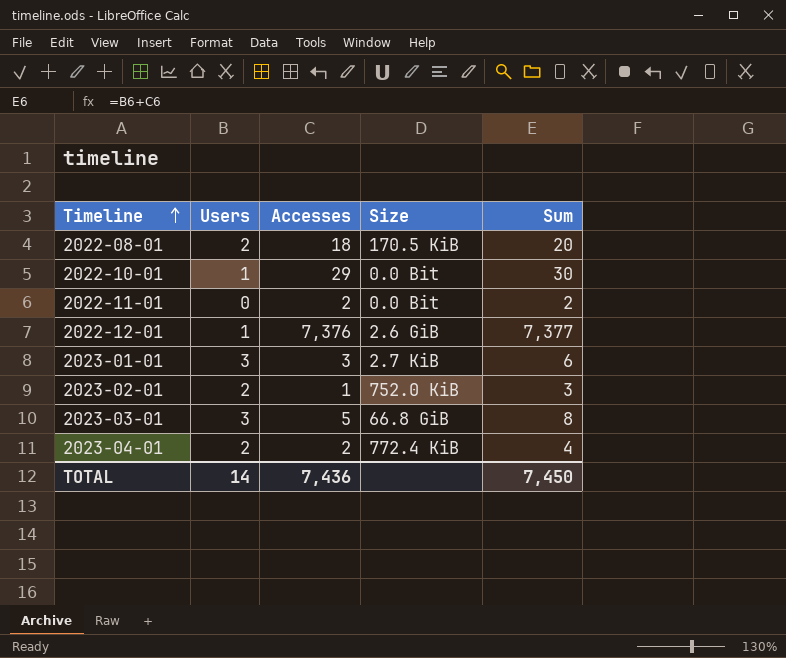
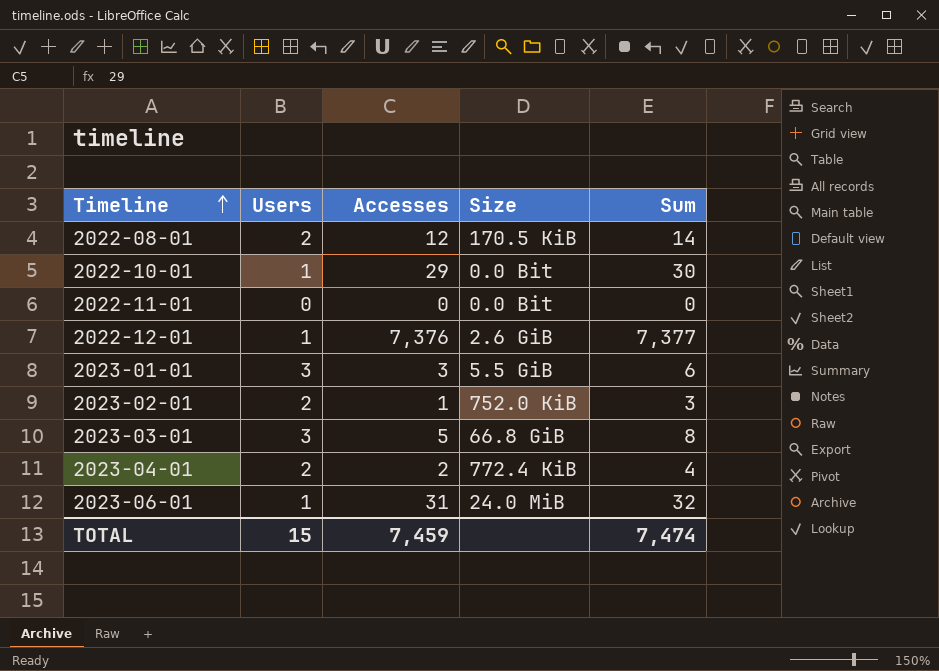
2022-08-01 | Accesses: 18 -> 12
2022-08-01 | Sum: 20 -> 14
2022-11-01 | Accesses: 2 -> 0
2022-11-01 | Sum: 2 -> 0
2023-01-01 | Size: 2.7 KiB -> 5.5 GiB
row 2023-06-01: none -> 1 | 31 | 24.0 MiB | 32
TOTAL | Users: 14 -> 15
TOTAL | Accesses: 7,436 -> 7,459
TOTAL | Sum: 7,450 -> 7,474

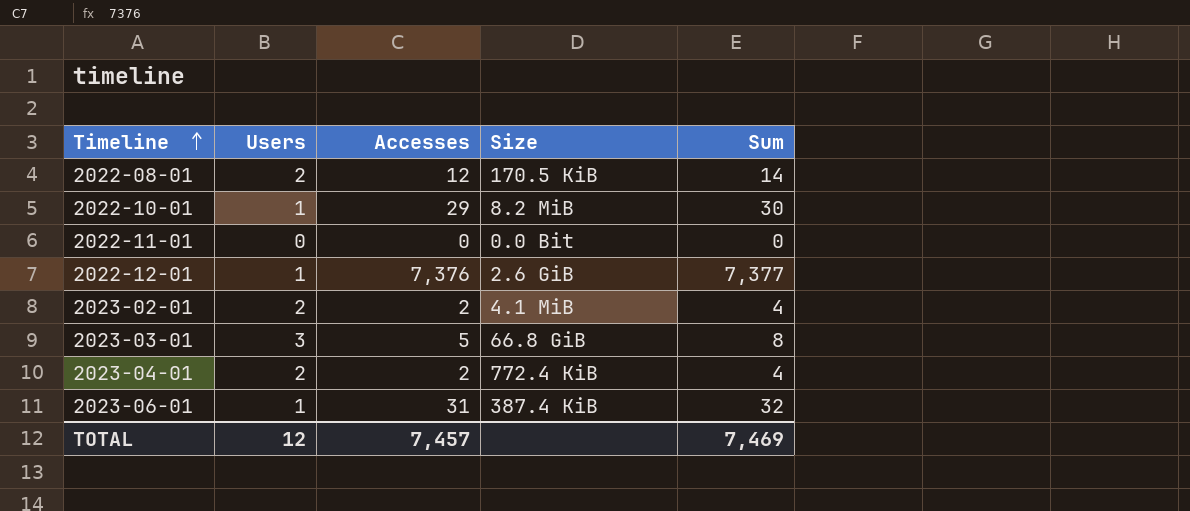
row 2023-01-01: 3 | 3 | 5.5 GiB | 6 -> none
2022-10-01 | Size: 0.0 Bit -> 8.2 MiB
2023-02-01 | Accesses: 1 -> 2
2023-02-01 | Size: 752.0 KiB -> 4.1 MiB
2023-02-01 | Sum: 3 -> 4
2023-06-01 | Size: 24.0 MiB -> 387.4 KiB
TOTAL | Users: 15 -> 12
TOTAL | Accesses: 7,459 -> 7,457
TOTAL | Sum: 7,474 -> 7,469

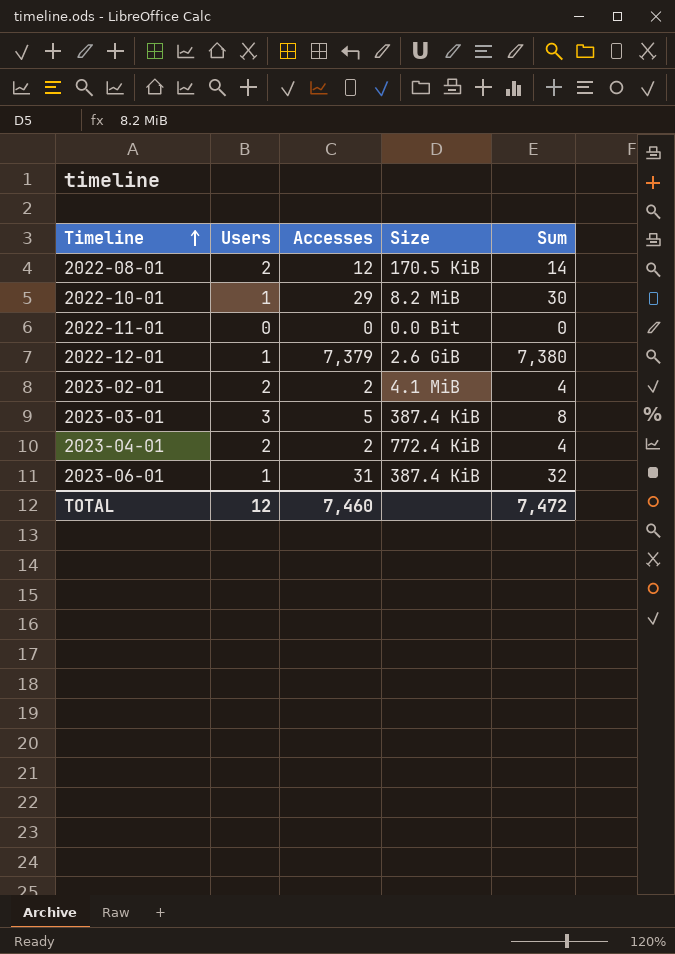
2022-12-01 | Accesses: 7,376 -> 7,379
2022-12-01 | Sum: 7,377 -> 7,380
2023-03-01 | Size: 66.8 GiB -> 387.4 KiB
TOTAL | Accesses: 7,457 -> 7,460
TOTAL | Sum: 7,469 -> 7,472

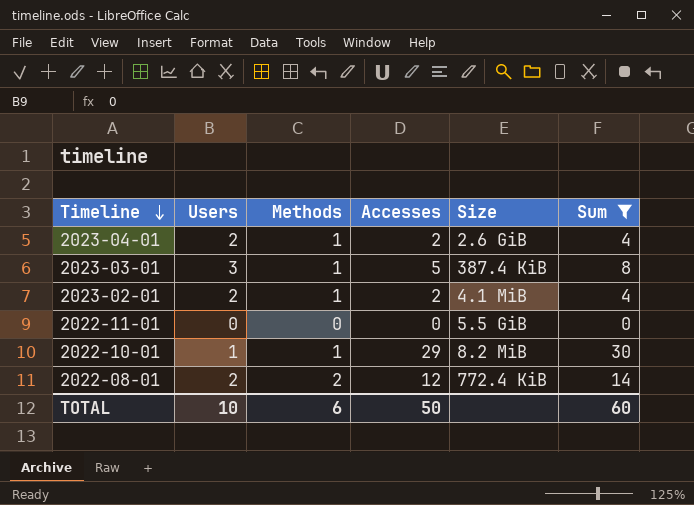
filter: none -> Sum <= 30
row order: Timeline ascending -> Timeline descending
column Methods | position: none -> 3
2023-04-01 | Size: 772.4 KiB -> 2.6 GiB
2022-11-01 | Size: 0.0 Bit -> 5.5 GiB
2022-08-01 | Size: 170.5 KiB -> 772.4 KiB
TOTAL | Users: 12 -> 10
TOTAL | Accesses: 7,460 -> 50
TOTAL | Sum: 7,472 -> 60

